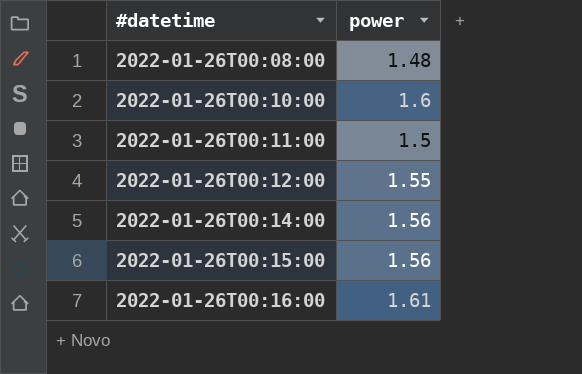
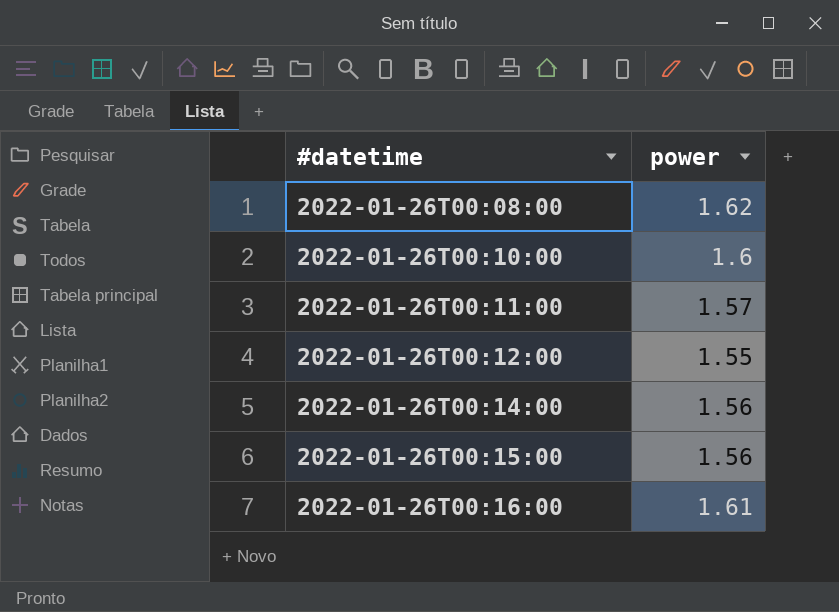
2022-01-26T00:08:00 | power: 1.48 -> 1.62
2022-01-26T00:11:00 | power: 1.5 -> 1.57

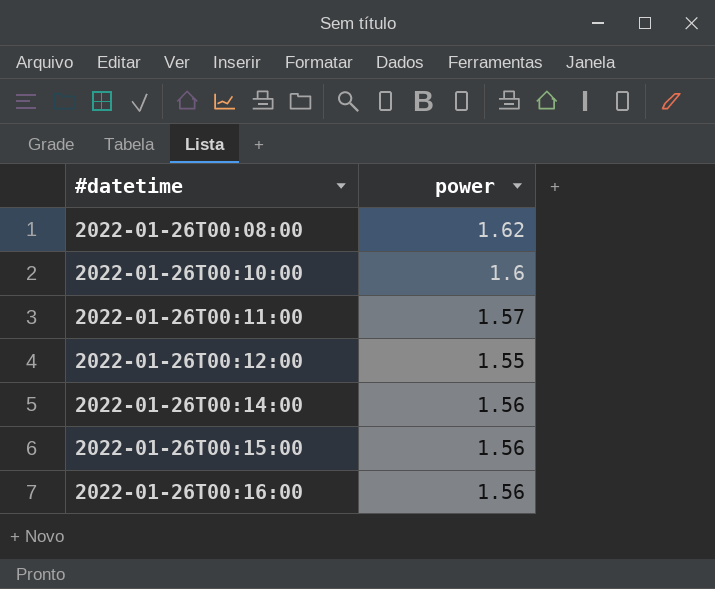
2022-01-26T00:16:00 | power: 1.61 -> 1.56

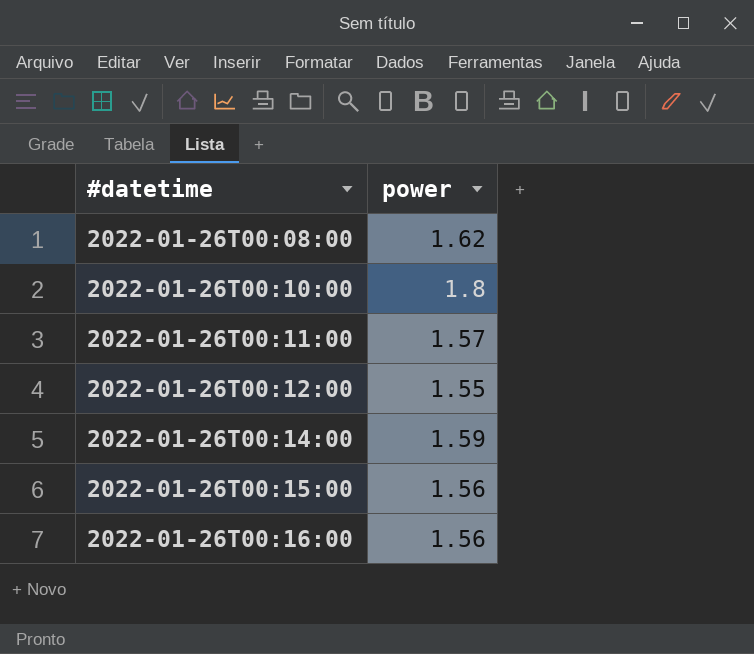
2022-01-26T00:10:00 | power: 1.6 -> 1.8
2022-01-26T00:14:00 | power: 1.56 -> 1.59

